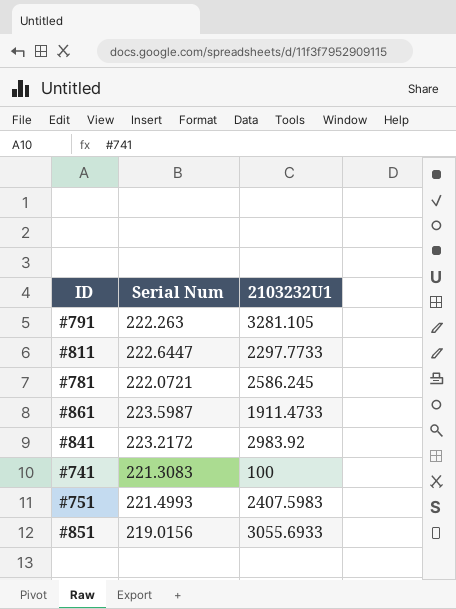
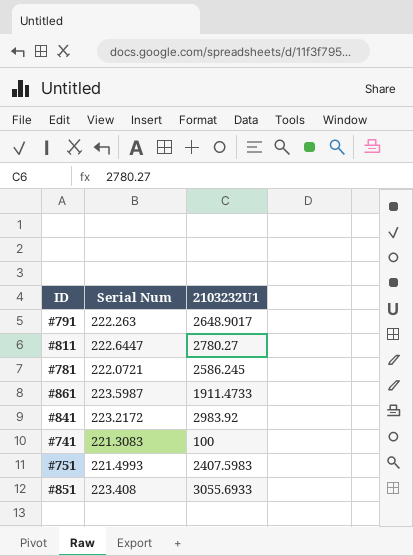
#791 | 2103232U1: 3281.105 -> 2648.9017
#811 | 2103232U1: 2297.7733 -> 2780.27
#851 | Serial Num: 219.0156 -> 223.408

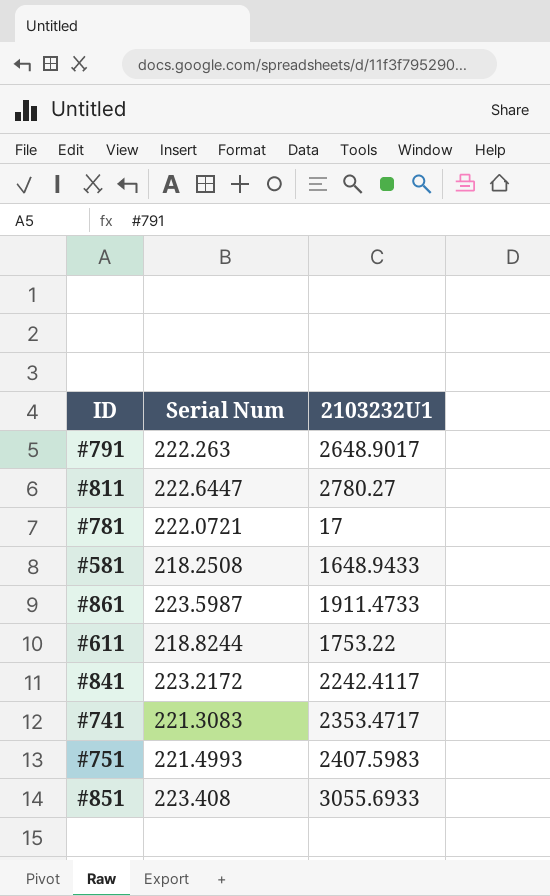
#781 | 2103232U1: 2586.245 -> 17
row #581: none -> 218.2508 | 1648.9433
row #611: none -> 218.8244 | 1753.22
#841 | 2103232U1: 2983.92 -> 2242.4117
#741 | 2103232U1: 100 -> 2353.4717

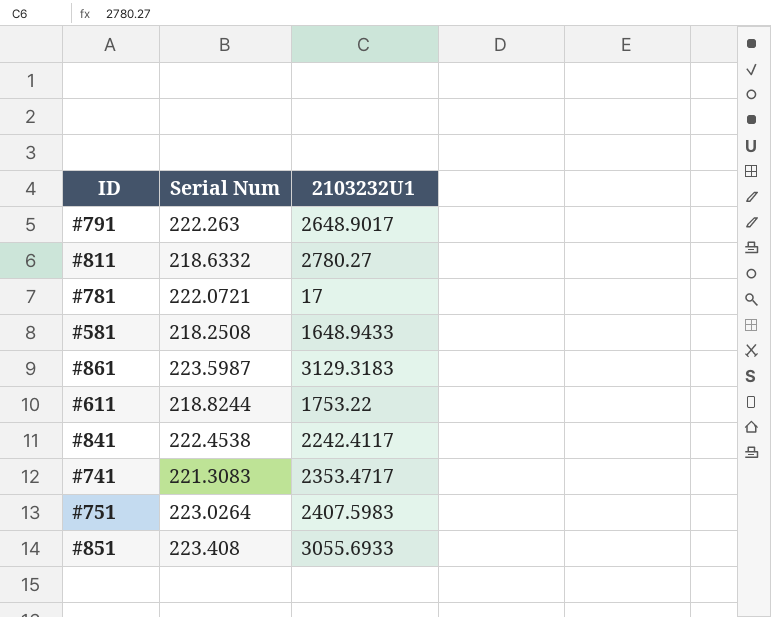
#811 | Serial Num: 222.6447 -> 218.6332
#861 | 2103232U1: 1911.4733 -> 3129.3183
#841 | Serial Num: 223.2172 -> 222.4538
#751 | Serial Num: 221.4993 -> 223.0264

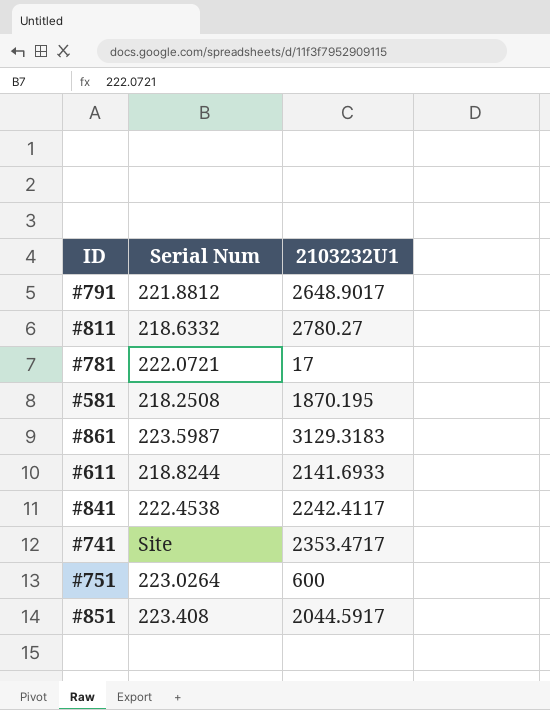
#791 | Serial Num: 222.263 -> 221.8812
#581 | 2103232U1: 1648.9433 -> 1870.195
#611 | 2103232U1: 1753.22 -> 2141.6933
#741 | Serial Num: 221.3083 -> Site
#751 | 2103232U1: 2407.5983 -> 600
#851 | 2103232U1: 3055.6933 -> 2044.5917

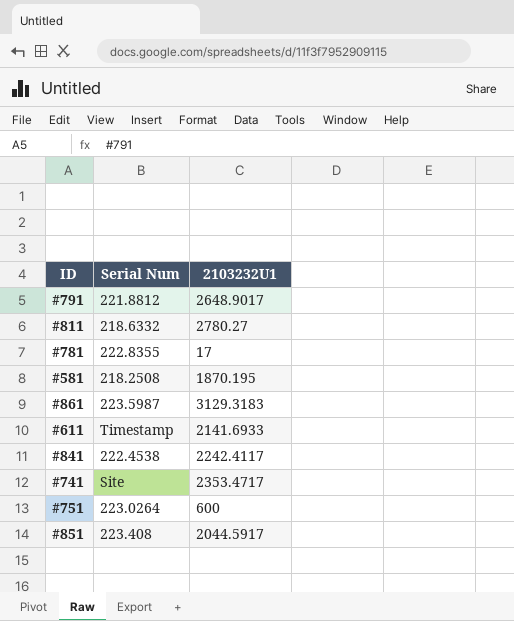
#781 | Serial Num: 222.0721 -> 222.8355
#611 | Serial Num: 218.8244 -> Timestamp

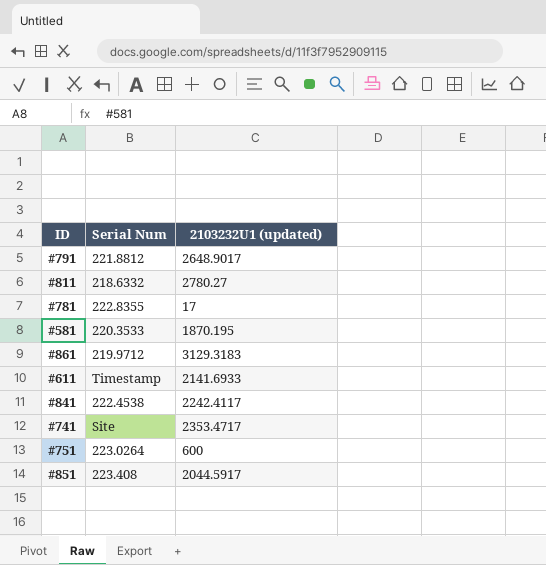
column name: 2103232U1 -> 2103232U1 (updated)
#581 | Serial Num: 218.2508 -> 220.3533
#861 | Serial Num: 223.5987 -> 219.9712

